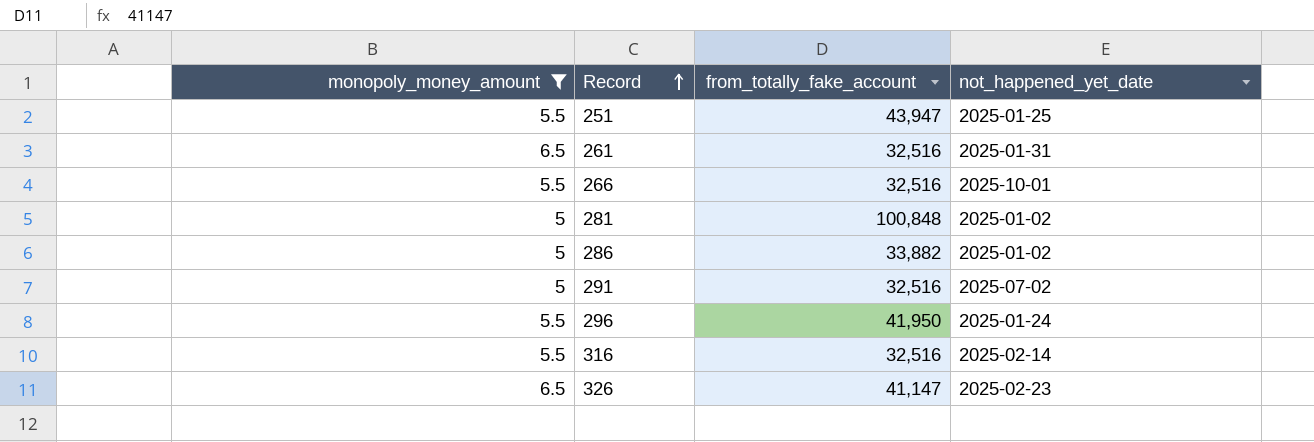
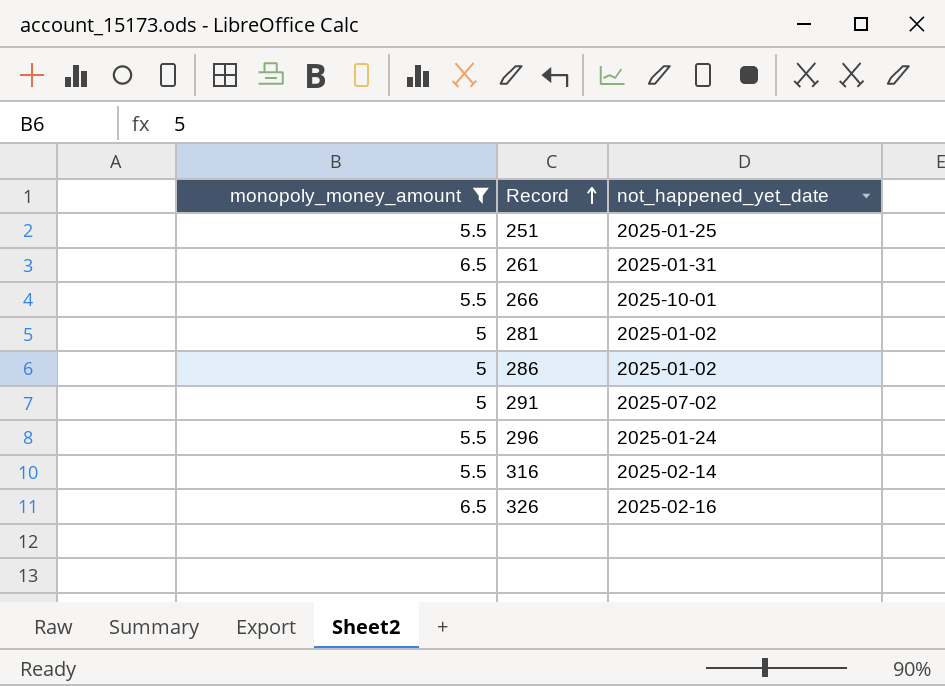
column from_totally_fake_account | position: 3 -> none
326 | not_happened_yet_date: 2025-02-23 -> 2025-02-16

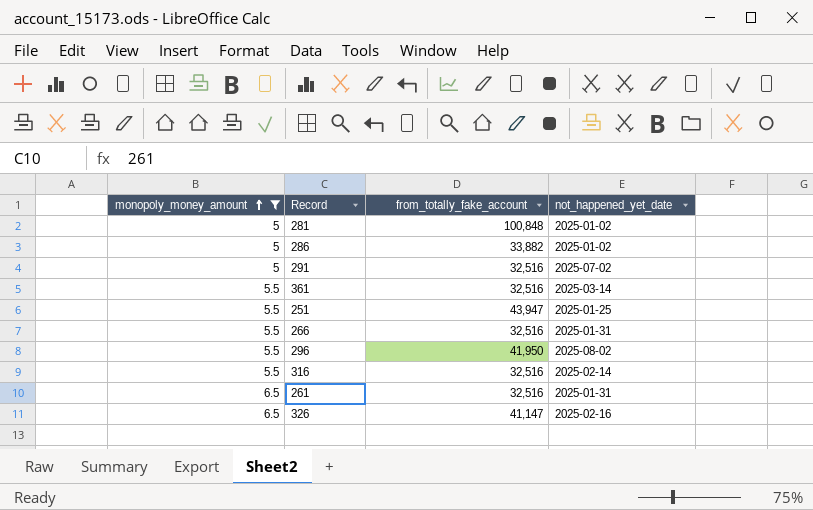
row order: Record ascending -> monopoly_money_amount ascending
column from_totally_fake_account | position: none -> 3
row 361: none -> 5.5 | 32,516 | 2025-03-14
266 | not_happened_yet_date: 2025-10-01 -> 2025-01-31
296 | not_happened_yet_date: 2025-01-24 -> 2025-08-02

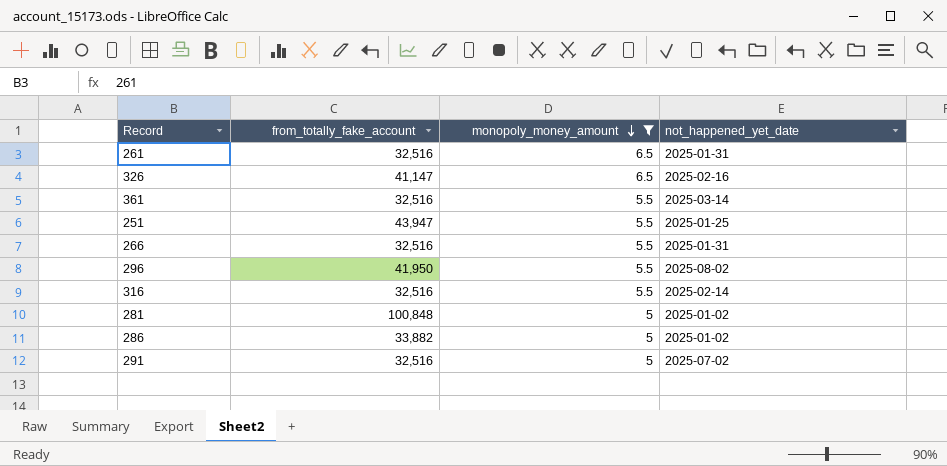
row order: monopoly_money_amount ascending -> monopoly_money_amount descending
column monopoly_money_amount | position: 1 -> 3

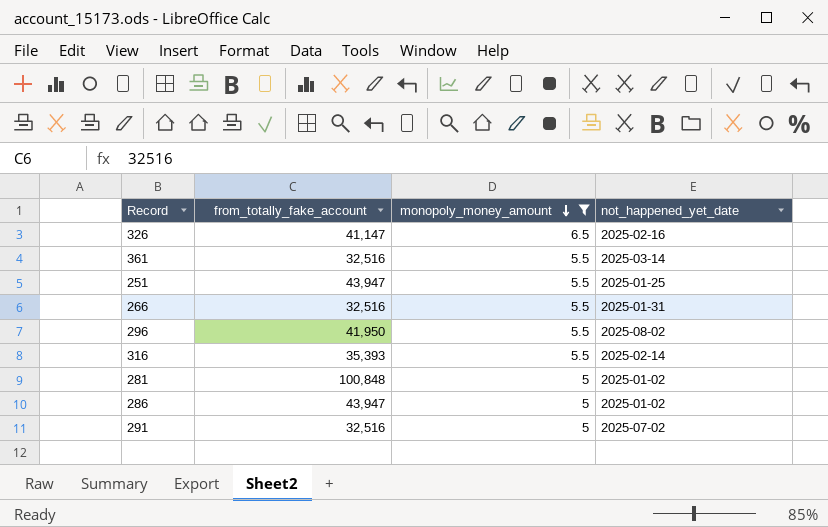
row 261: 32,516 | 6.5 | 2025-01-31 -> none
316 | from_totally_fake_account: 32,516 -> 35,393
286 | from_totally_fake_account: 33,882 -> 43,947

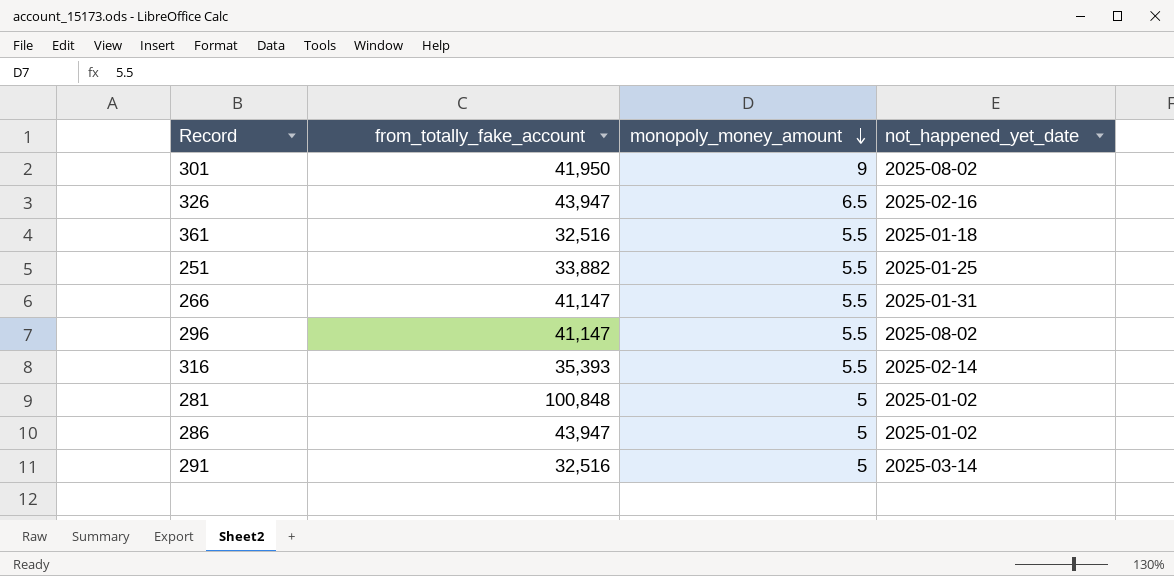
filter: monopoly_money_amount != 9 -> none
326 | from_totally_fake_account: 41,147 -> 43,947
361 | not_happened_yet_date: 2025-03-14 -> 2025-01-18
251 | from_totally_fake_account: 43,947 -> 33,882
266 | from_totally_fake_account: 32,516 -> 41,147
296 | from_totally_fake_account: 41,950 -> 41,147
291 | not_happened_yet_date: 2025-07-02 -> 2025-03-14

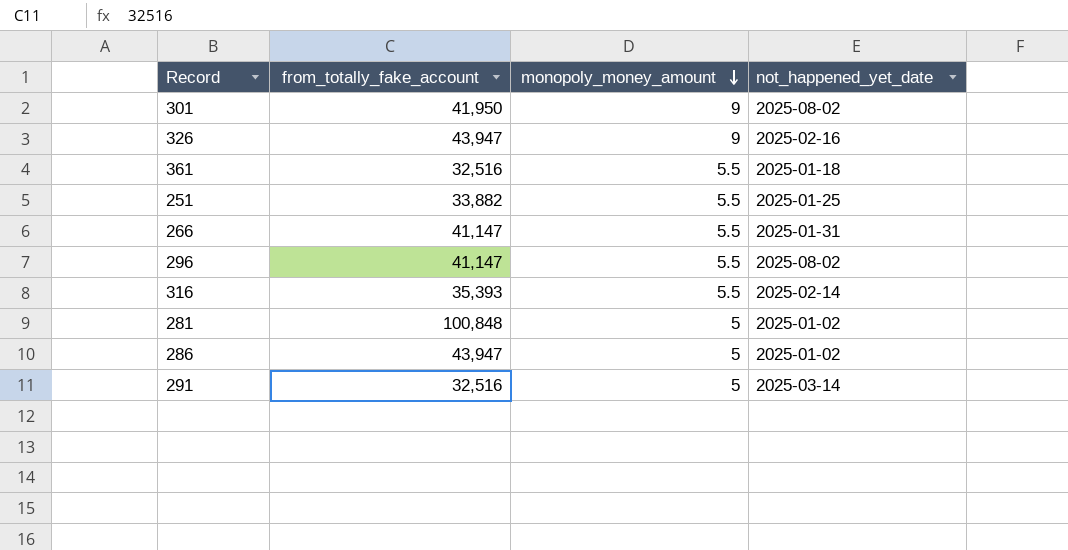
326 | monopoly_money_amount: 6.5 -> 9

